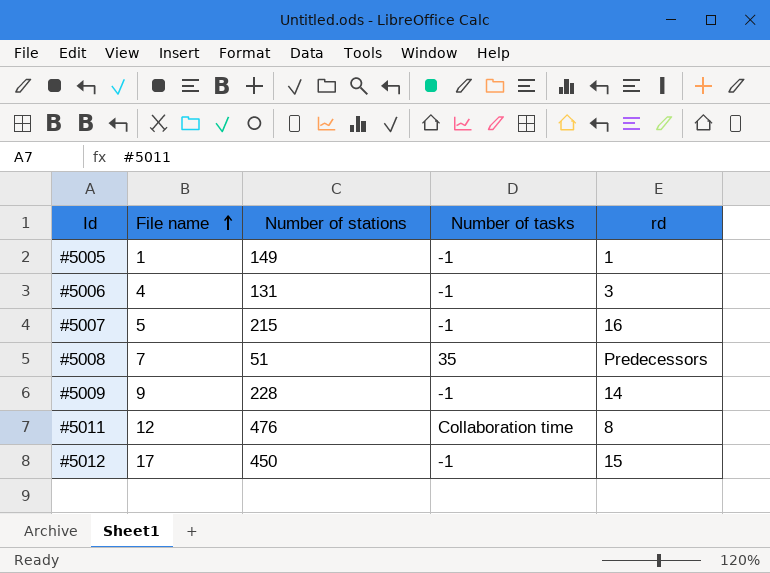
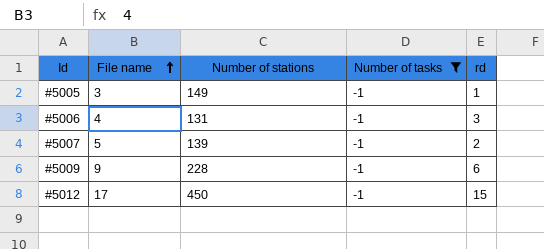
filter: none -> Number of tasks = -1
#5005 | File name: 1 -> 3
#5007 | Number of stations: 215 -> 139
#5007 | rd: 16 -> 2
#5009 | rd: 14 -> 6

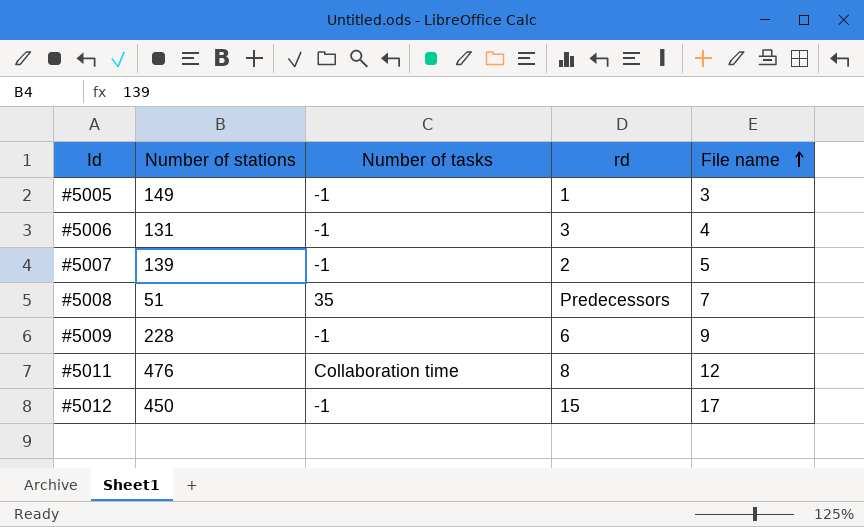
filter: Number of tasks = -1 -> none
column File name | position: 2 -> 5

